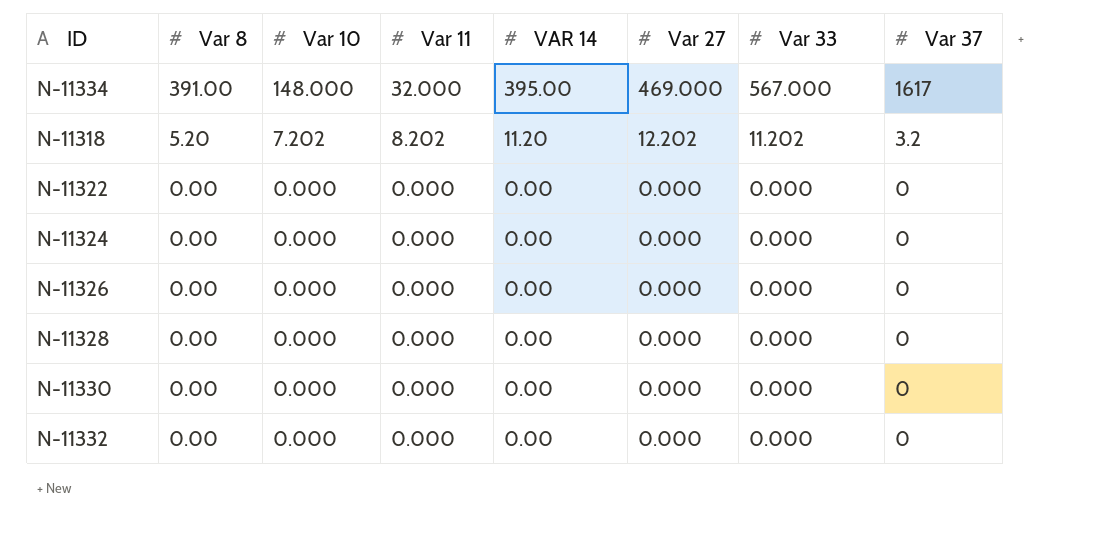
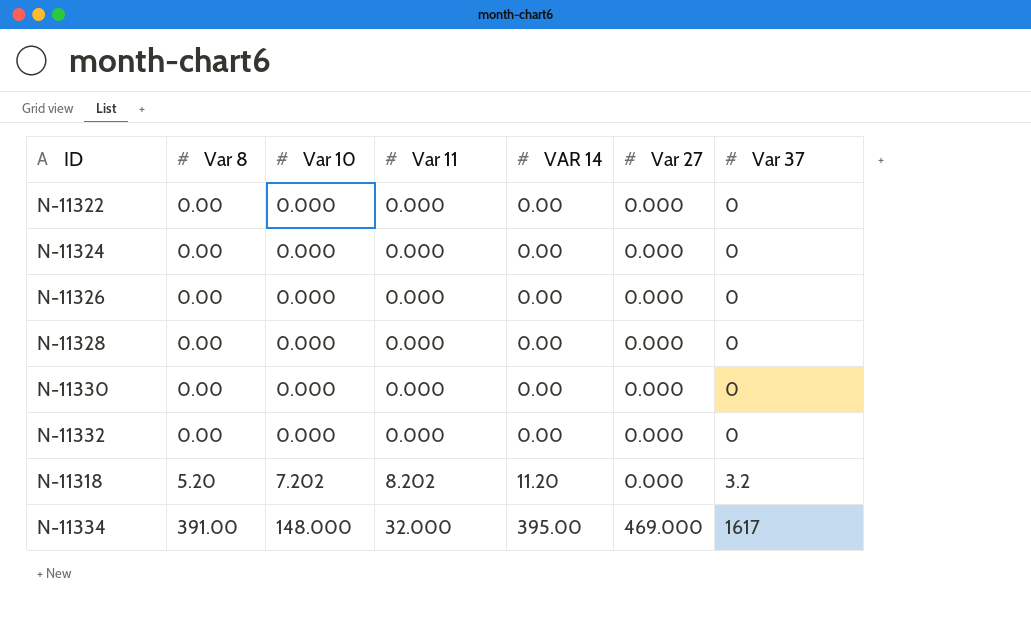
row order: Var 8 descending -> Var 8 ascending
column Var 33 | position: 7 -> none
N-11318 | Var 27: 12.202 -> 0.000

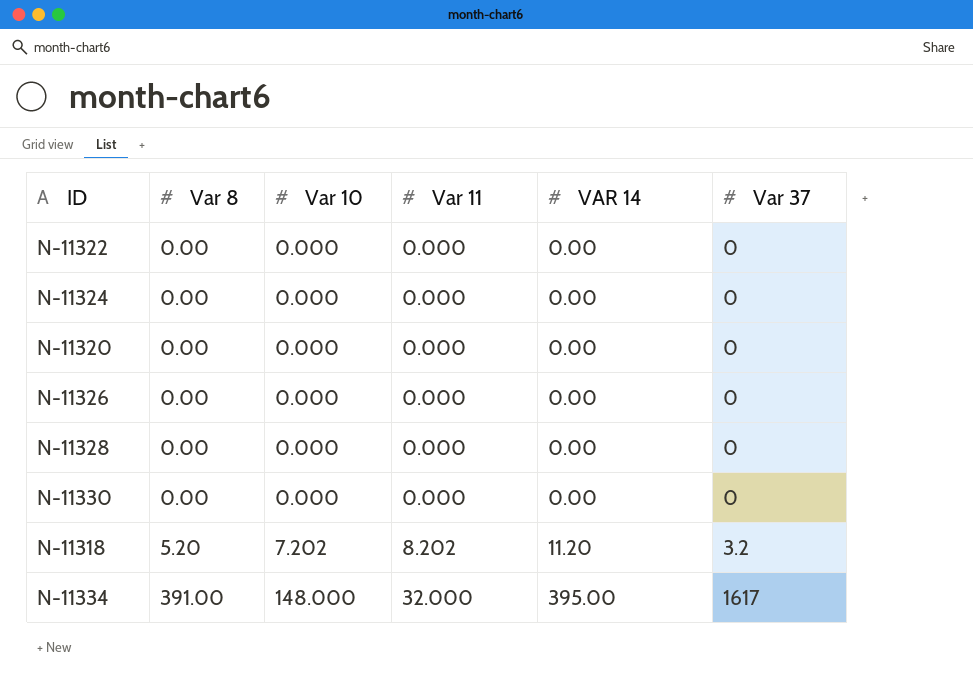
column Var 27 | position: 6 -> none
row N-11332: 0.00 | 0.000 | 0.000 | 0.00 | 0.000 | 0 -> none
row N-11320: none -> 0.00 | 0.000 | 0.000 | 0.00 | 0

